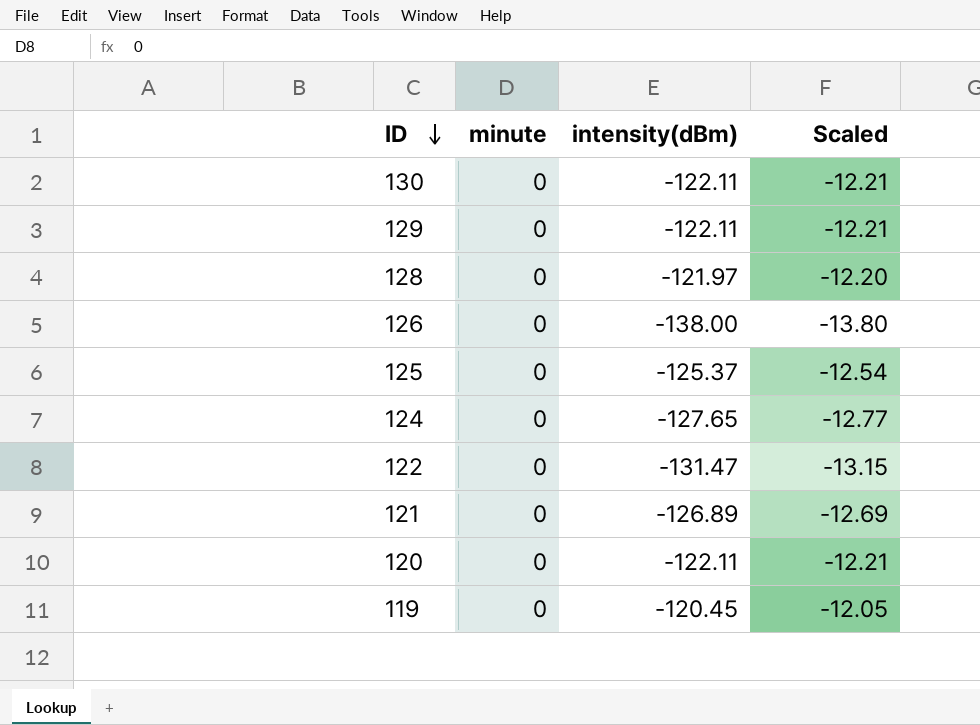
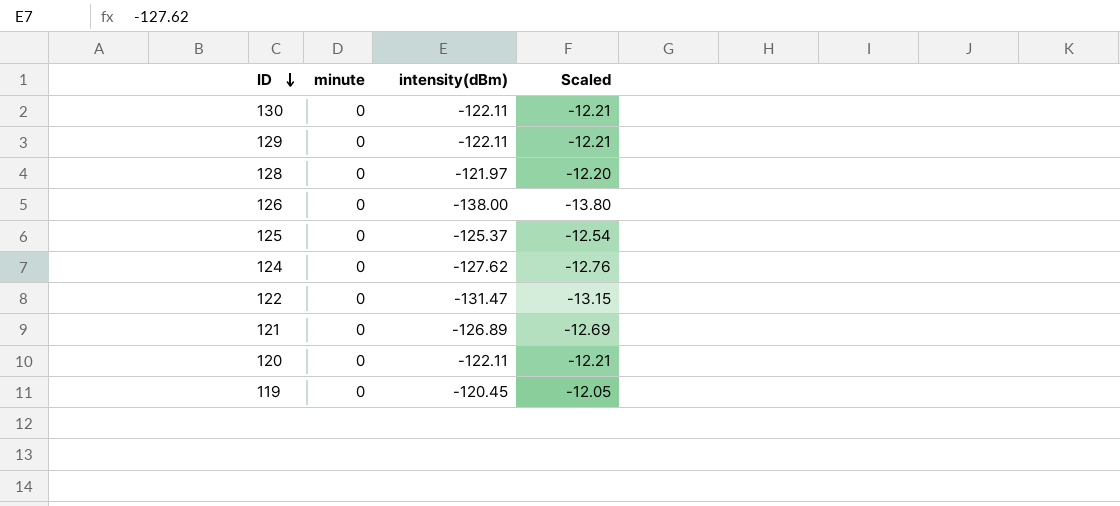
124 | intensity(dBm): -127.65 -> -127.62
124 | Scaled: -12.77 -> -12.76

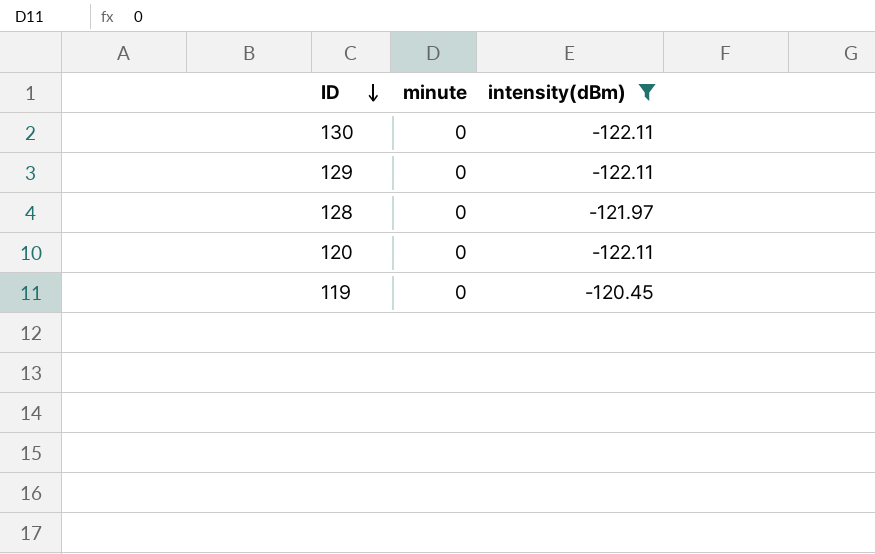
filter: none -> intensity(dBm) >= -122.11
column Scaled | formula: [intensity(dBm)] * 0.1 -> none

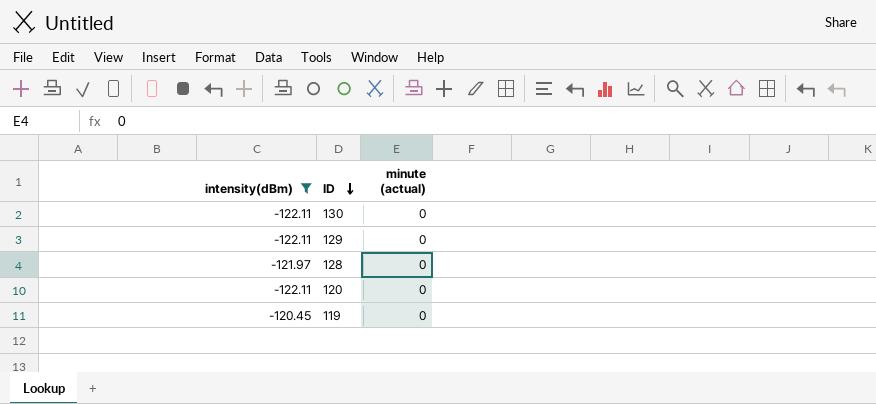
column intensity(dBm) | position: 3 -> 1
column name: minute -> minute (actual)

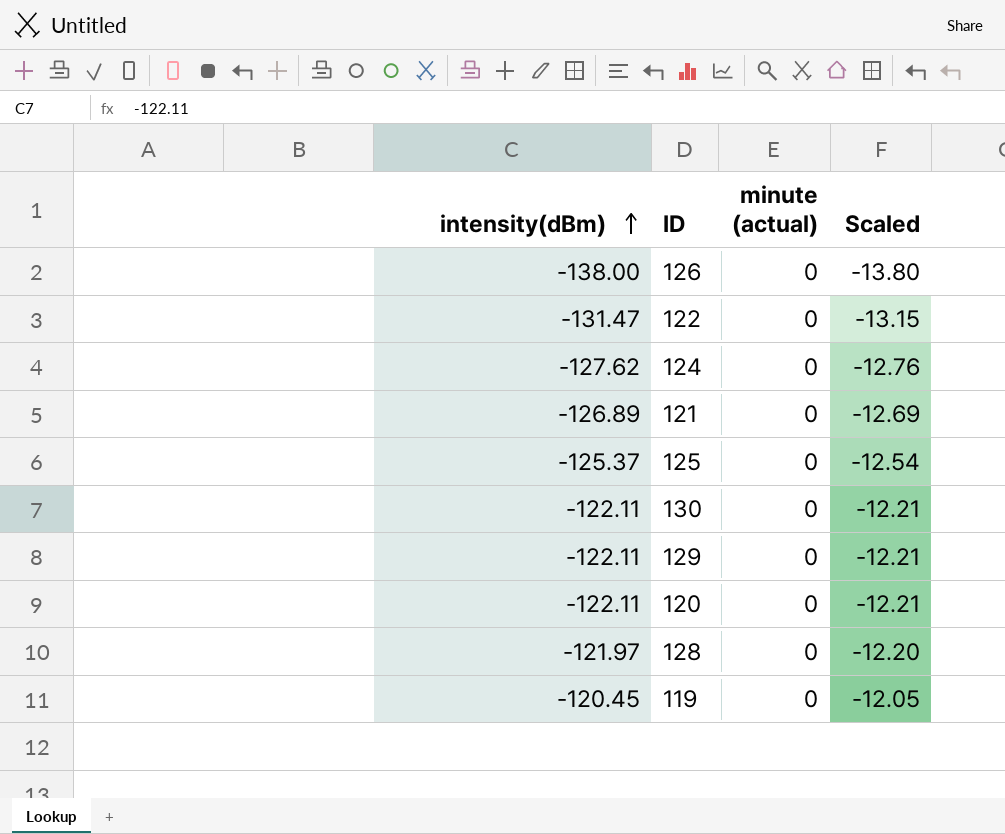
filter: intensity(dBm) >= -122.11 -> none
row order: ID descending -> intensity(dBm) ascending
column Scaled | formula: none -> [intensity(dBm)] * 0.1

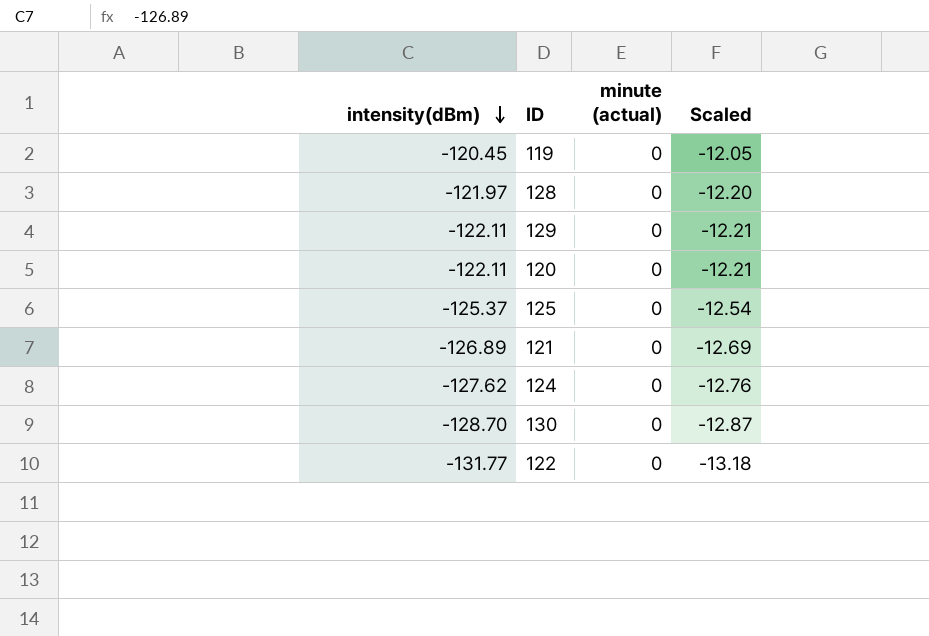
row order: intensity(dBm) ascending -> intensity(dBm) descending
row 126: -138.00 | 0 | -13.80 -> none
130 | intensity(dBm): -122.11 -> -128.70
130 | Scaled: -12.21 -> -12.87
122 | intensity(dBm): -131.47 -> -131.77
122 | Scaled: -13.15 -> -13.18

